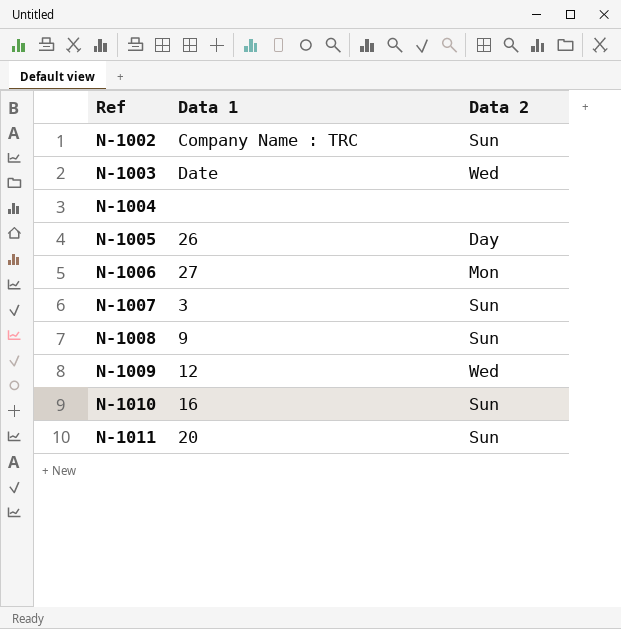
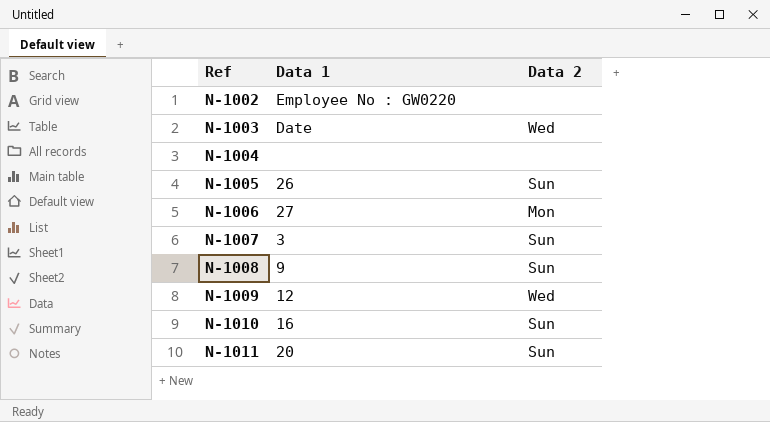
N-1002 | Data 1: Company Name : TRC -> Employee No : GW0220
N-1002 | Data 2: Sun -> none
N-1005 | Data 2: Day -> Sun

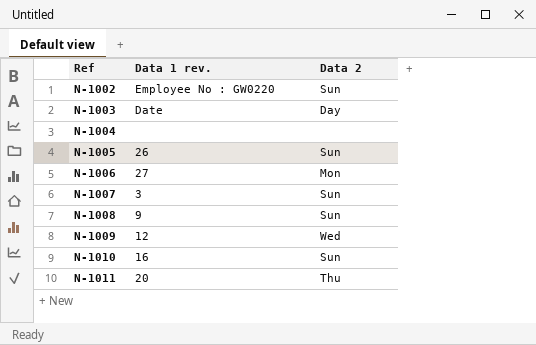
column name: Data 1 -> Data 1 rev.
N-1002 | Data 2: none -> Sun
N-1003 | Data 2: Wed -> Day
N-1011 | Data 2: Sun -> Thu

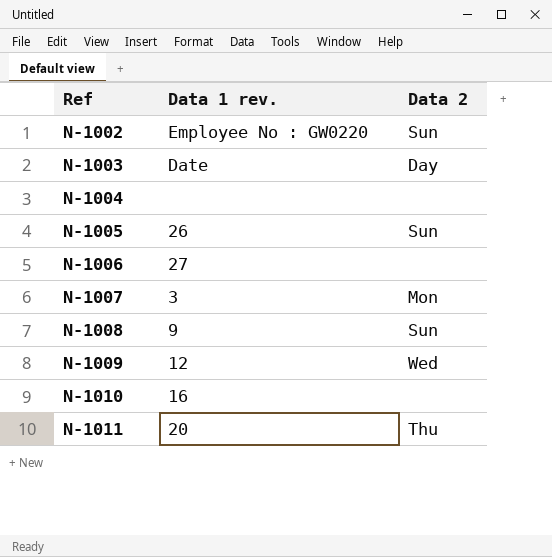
N-1006 | Data 2: Mon -> none
N-1007 | Data 2: Sun -> Mon
N-1010 | Data 2: Sun -> none

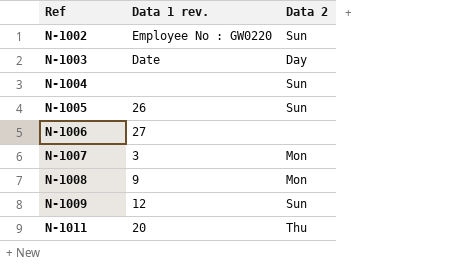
row N-1010: 16 | none -> none
N-1004 | Data 2: none -> Sun
N-1008 | Data 2: Sun -> Mon
N-1009 | Data 2: Wed -> Sun

